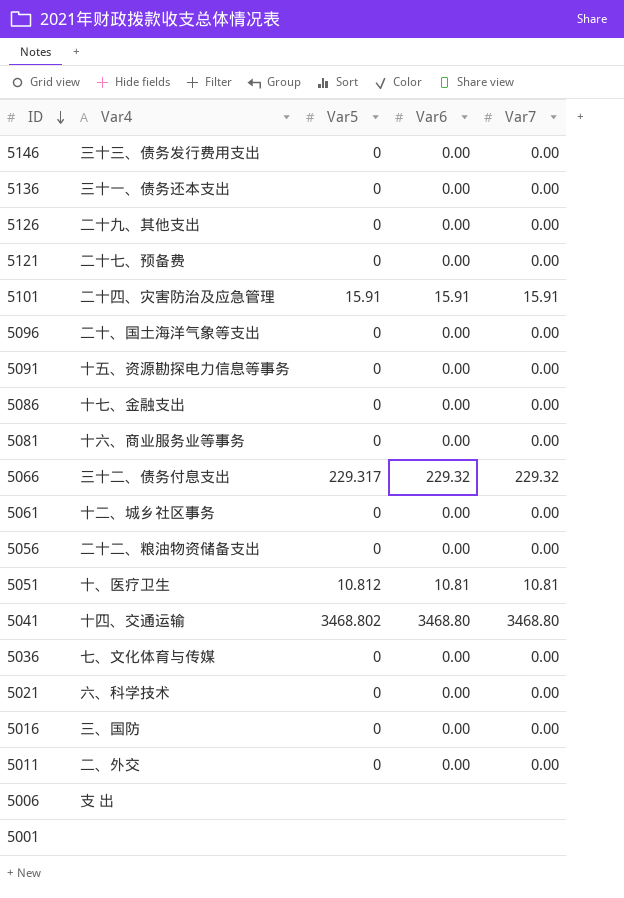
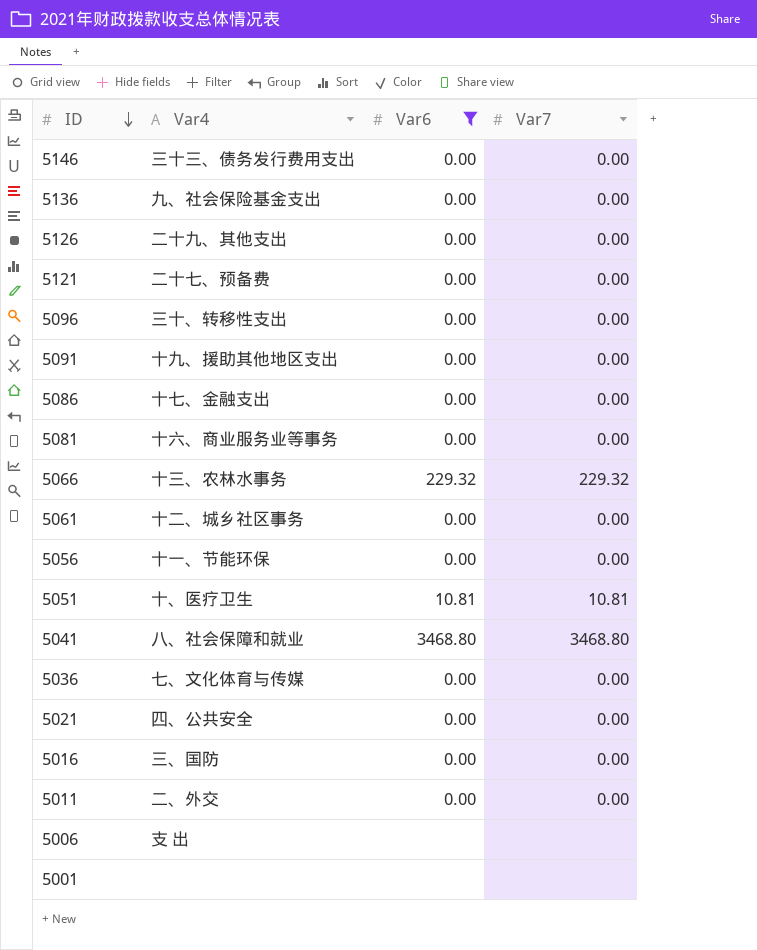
filter: none -> Var6 != 15.91
column Var5 | position: 3 -> none
5136 | Var4: 三十一、债务还本支出 -> 九、社会保险基金支出
5096 | Var4: 二十、国土海洋气象等支出 -> 三十、转移性支出
5091 | Var4: 十五、资源勘探电力信息等事务 -> 十九、援助其他地区支出
5066 | Var4: 三十二、债务付息支出 -> 十三、农林水事务
5056 | Var4: 二十二、粮油物资储备支出 -> 十一、节能环保
5041 | Var4: 十四、交通运输 -> 八、社会保障和就业
5021 | Var4: 六、科学技术 -> 四、公共安全

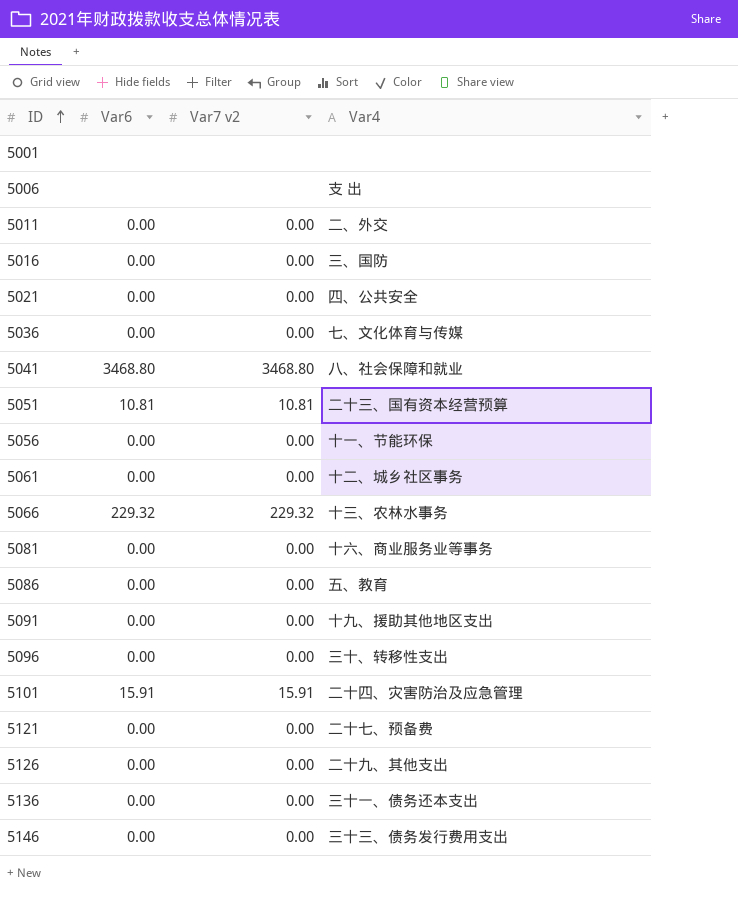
filter: Var6 != 15.91 -> none
row order: ID descending -> ID ascending
column name: Var7 -> Var7 v2
column Var4 | position: 2 -> 4
5051 | Var4: 十、医疗卫生 -> 二十三、国有资本经营预算
5086 | Var4: 十七、金融支出 -> 五、教育
5136 | Var4: 九、社会保险基金支出 -> 三十一、债务还本支出

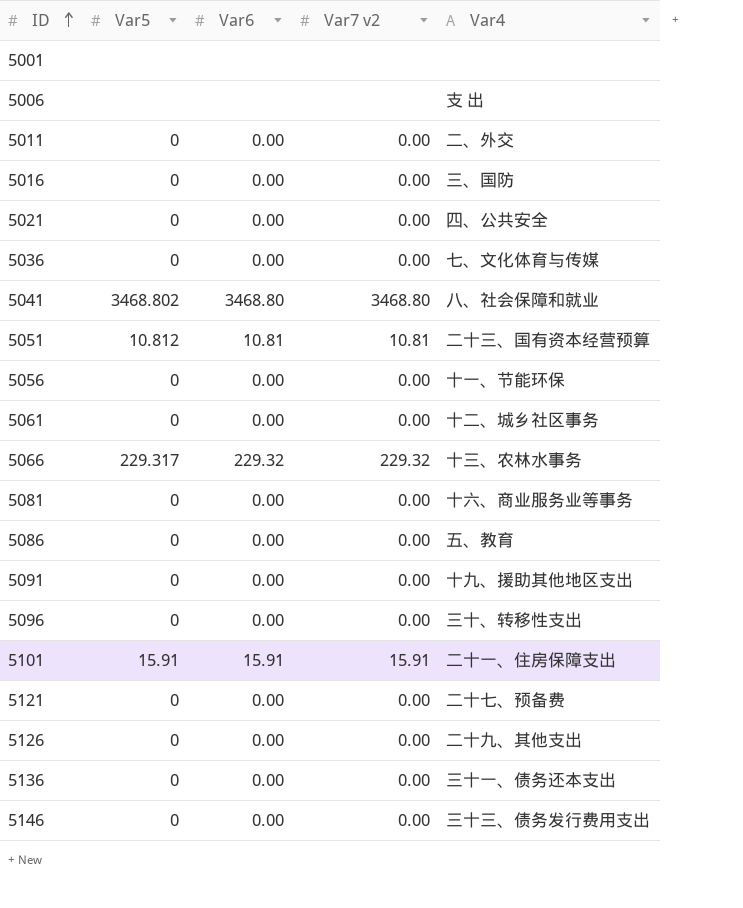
column Var5 | position: none -> 2
5101 | Var4: 二十四、灾害防治及应急管理 -> 二十一、住房保障支出

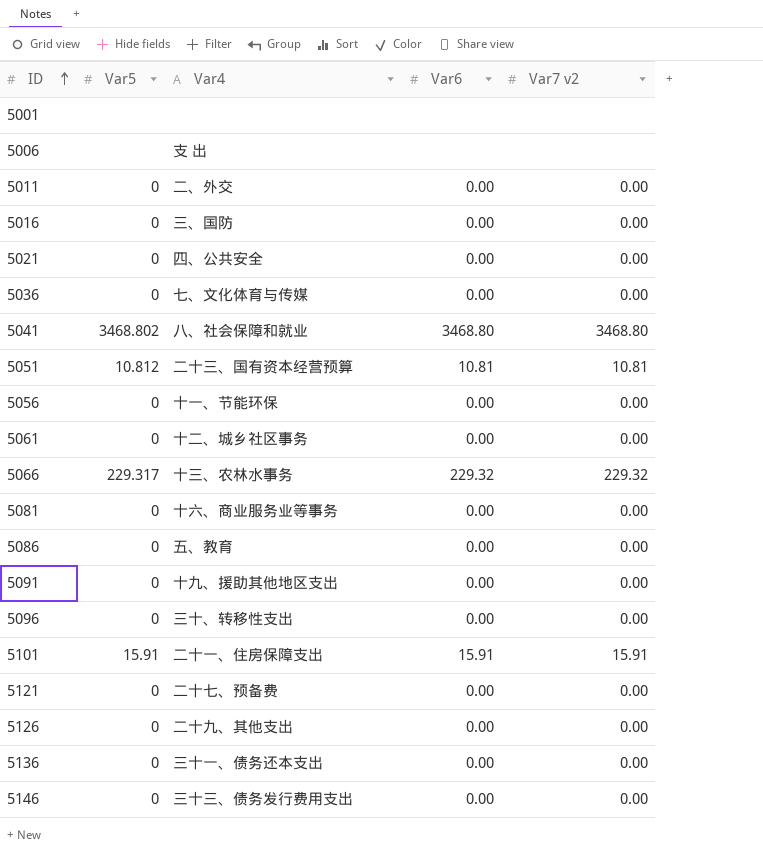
column Var4 | position: 5 -> 3

